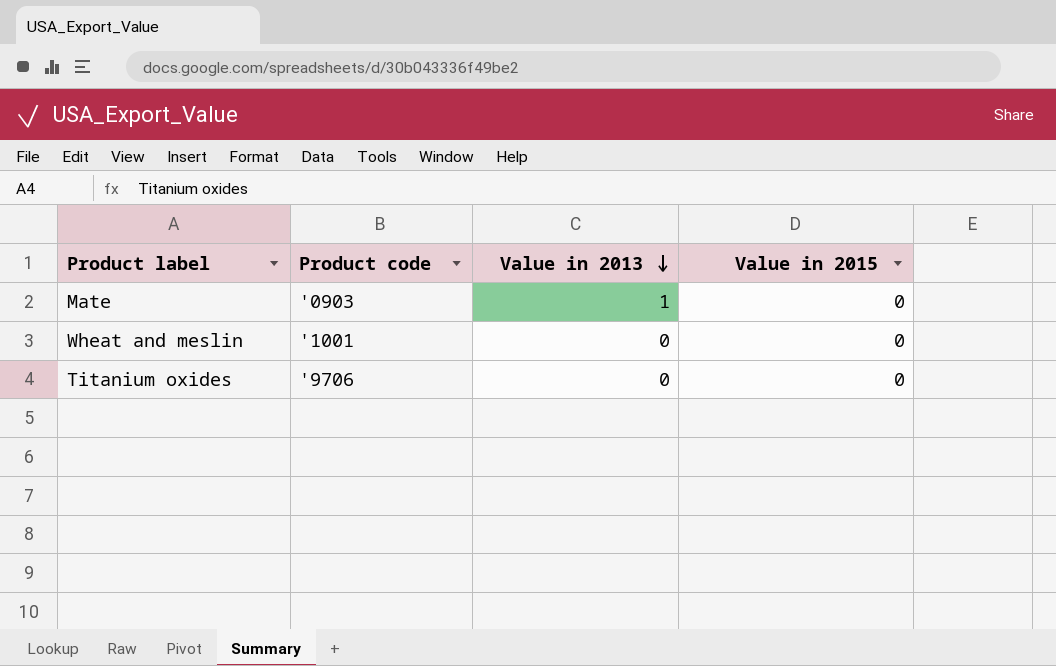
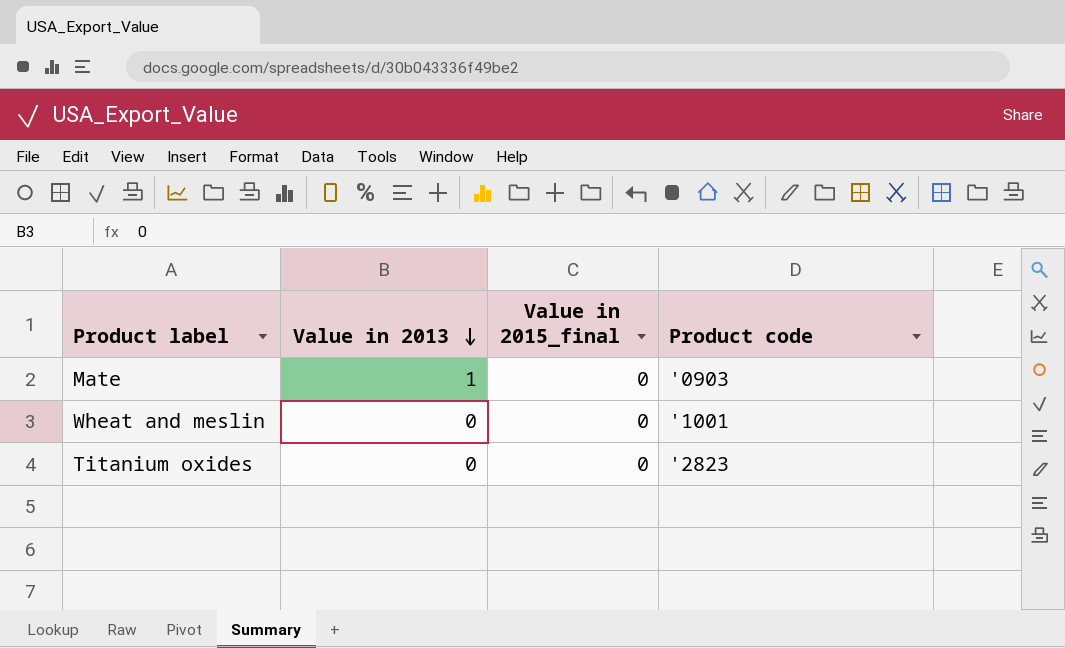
column name: Value in 2015 -> Value in 2015_final
column Product code | position: 2 -> 4
Titanium oxides | Product code: '9706 -> '2823

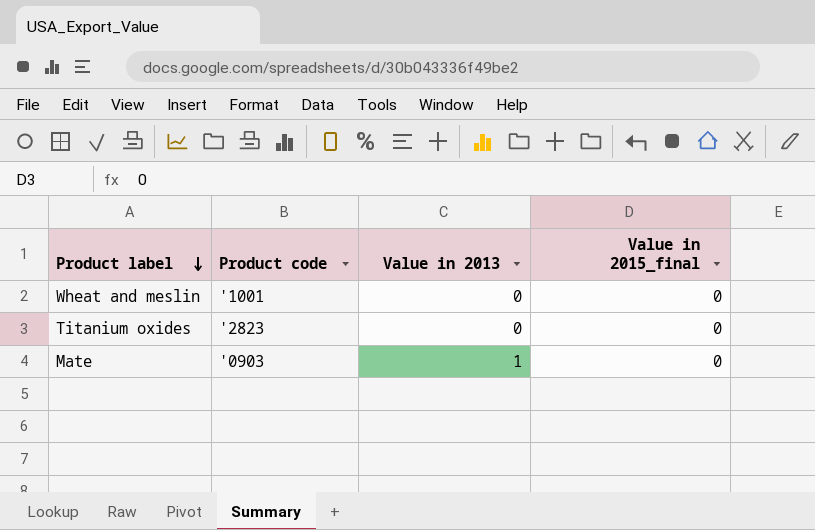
row order: Value in 2013 descending -> Product label descending
column Product code | position: 4 -> 2

